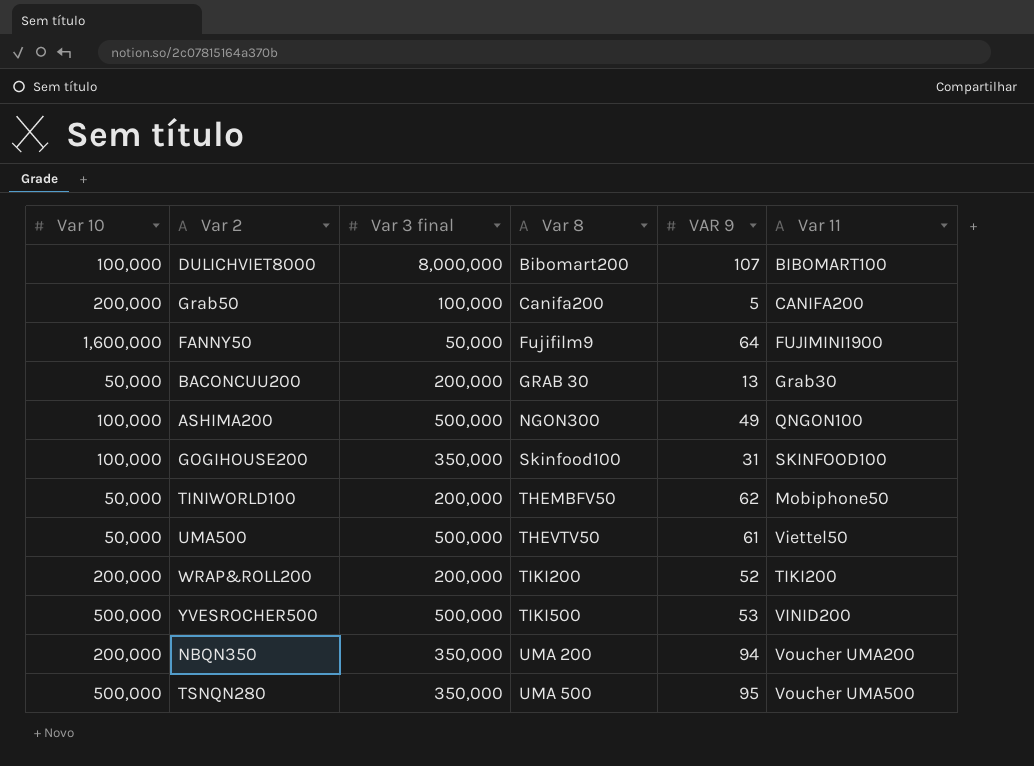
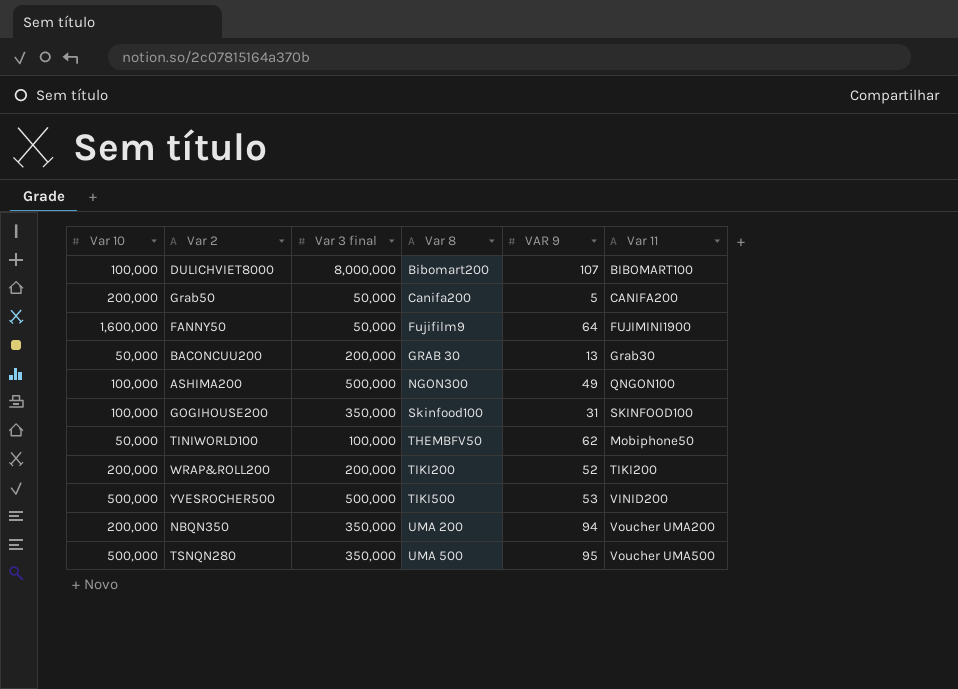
row UMA500: 50,000 | 500,000 | THEVTV50 | 61 | Viettel50 -> none
Grab50 | Var 3 final: 100,000 -> 50,000
TINIWORLD100 | Var 3 final: 200,000 -> 100,000

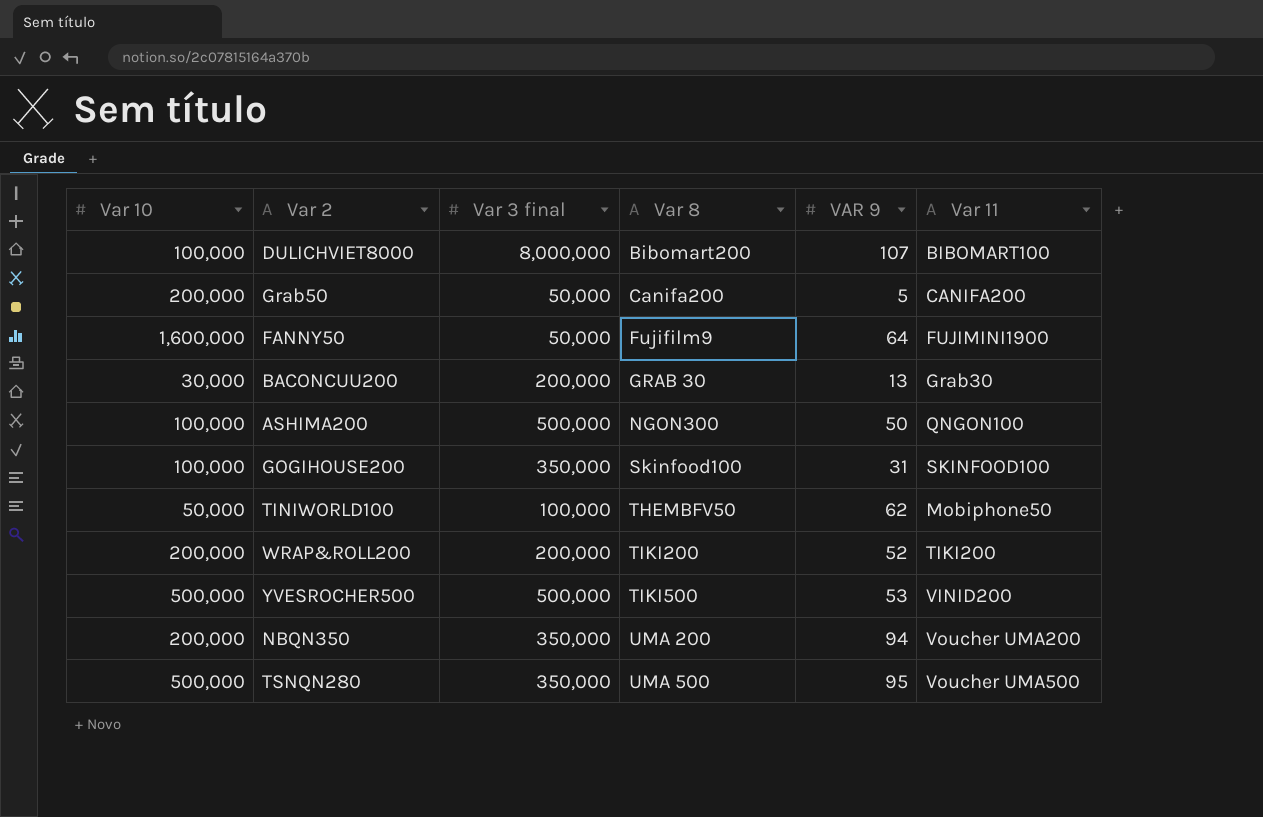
BACONCUU200 | Var 10: 50,000 -> 30,000
ASHIMA200 | VAR 9: 49 -> 50

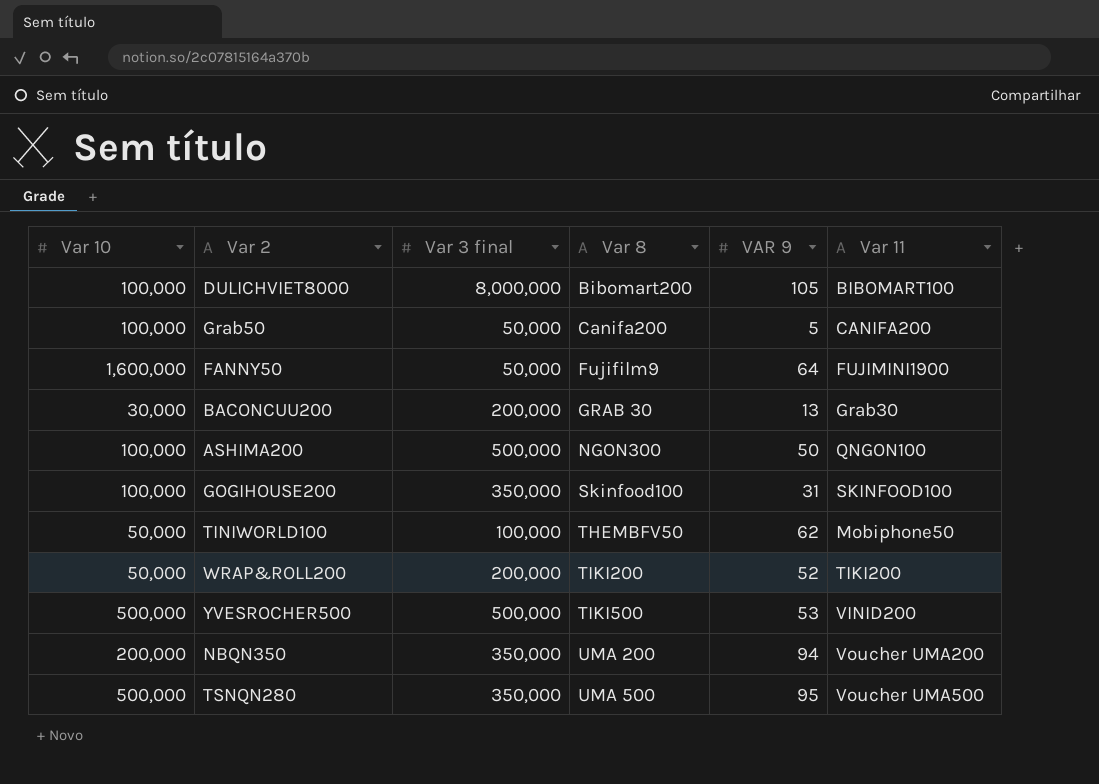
DULICHVIET8000 | VAR 9: 107 -> 105
Grab50 | Var 10: 200,000 -> 100,000
WRAP&ROLL200 | Var 10: 200,000 -> 50,000

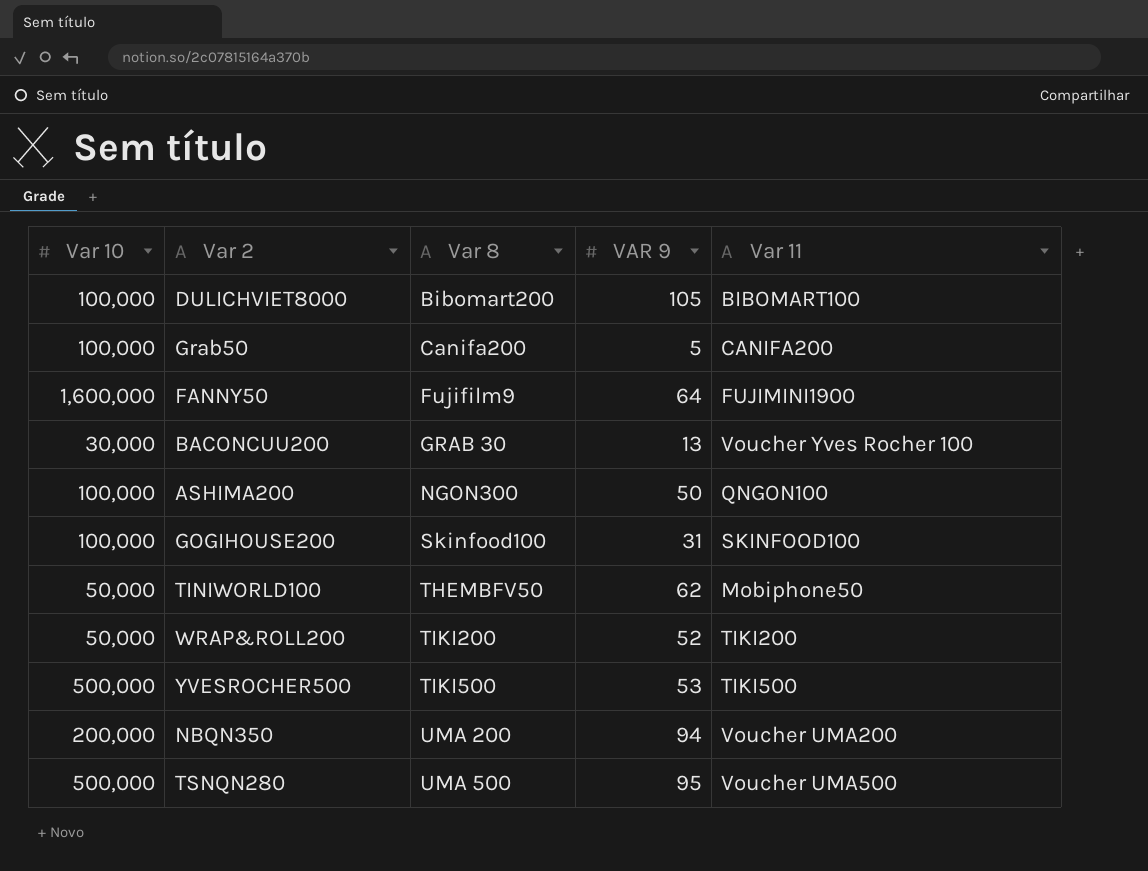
column Var 3 final | position: 3 -> none
BACONCUU200 | Var 11: Grab30 -> Voucher Yves Rocher 100
YVESROCHER500 | Var 11: VINID200 -> TIKI500

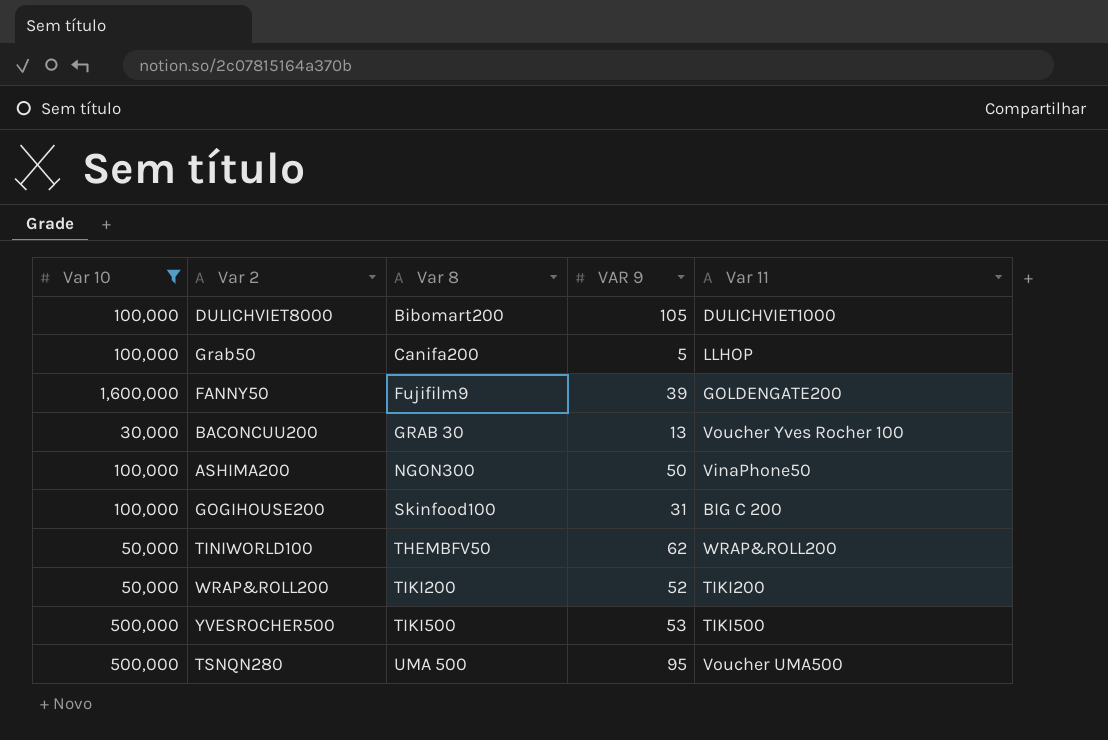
filter: none -> Var 10 != 200,000
DULICHVIET8000 | Var 11: BIBOMART100 -> DULICHVIET1000
Grab50 | Var 11: CANIFA200 -> LLHOP
FANNY50 | VAR 9: 64 -> 39
FANNY50 | Var 11: FUJIMINI1900 -> GOLDENGATE200
ASHIMA200 | Var 11: QNGON100 -> VinaPhone50
GOGIHOUSE200 | Var 11: SKINFOOD100 -> BIG C 200
TINIWORLD100 | Var 11: Mobiphone50 -> WRAP&ROLL200

